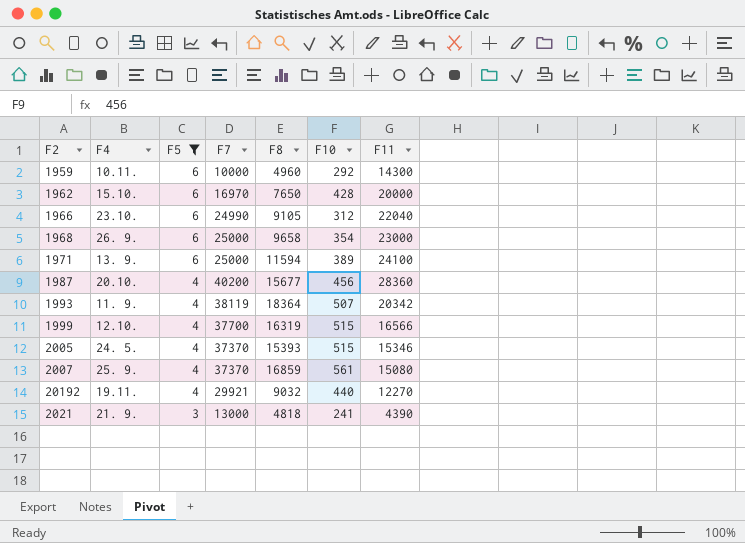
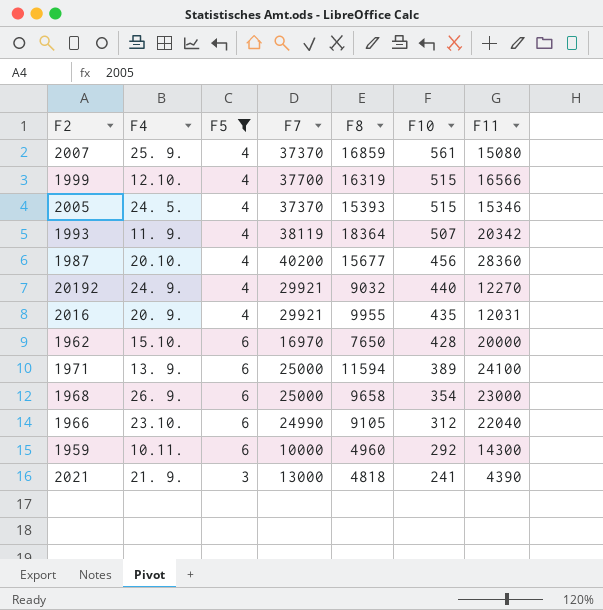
row order: F5 descending -> F10 descending
20192 | F4: 19.11. -> 24. 9.
row 2016: none -> 20. 9. | 4 | 29921 | 9955 | 435 | 12031

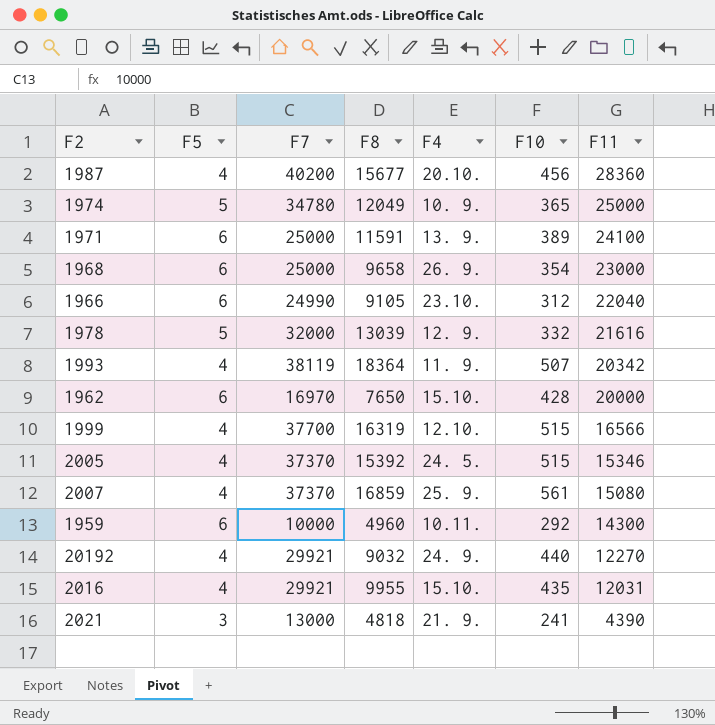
filter: F5 != 5 -> none
row order: F10 descending -> F11 descending
column F4 | position: 2 -> 5
1971 | F8: 11594 -> 11591
2005 | F8: 15393 -> 15392
2016 | F4: 20. 9. -> 15.10.

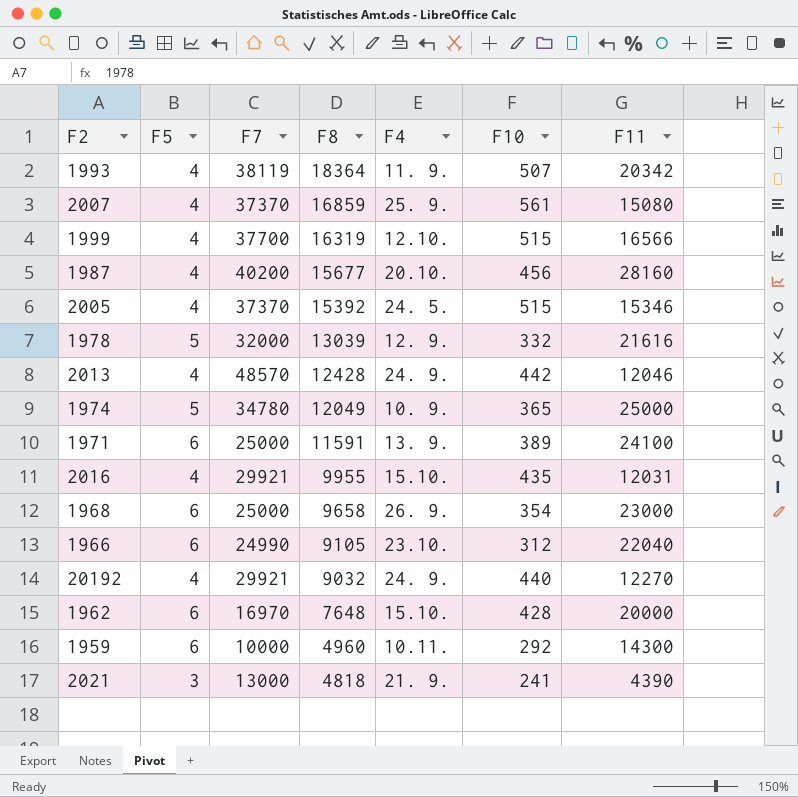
row order: F11 descending -> F8 descending
1987 | F11: 28360 -> 28160
row 2013: none -> 4 | 48570 | 12428 | 24. 9. | 442 | 12046
1962 | F8: 7650 -> 7648

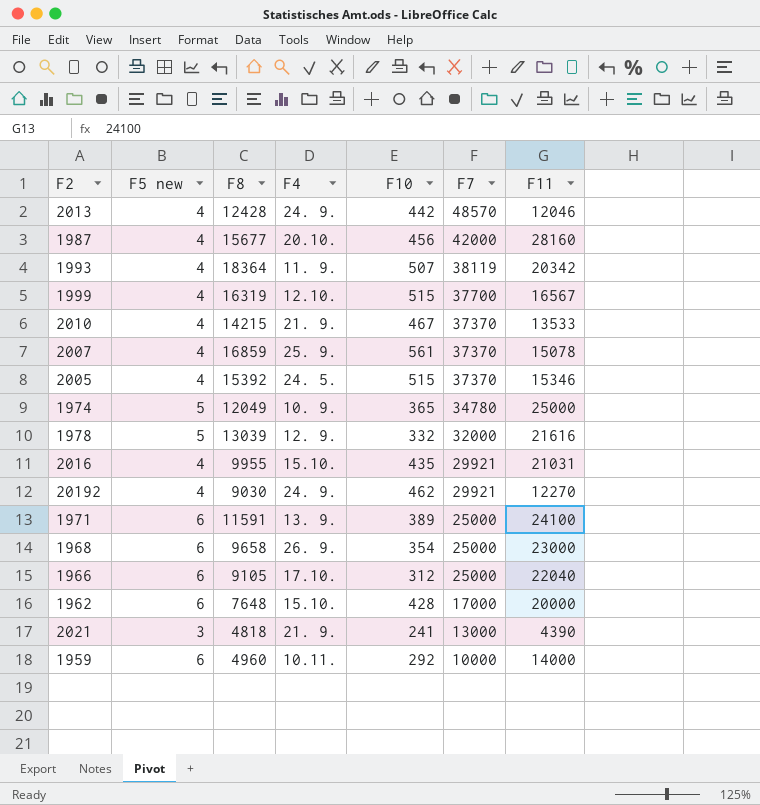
row order: F8 descending -> F7 descending
column name: F5 -> F5 new
column F7 | position: 3 -> 6
1987 | F7: 40200 -> 42000
1999 | F11: 16566 -> 16567
row 2010: none -> 4 | 14215 | 21. 9. | 467 | 37370 | 13533
2007 | F11: 15080 -> 15078
2016 | F11: 12031 -> 21031
20192 | F8: 9032 -> 9030
20192 | F10: 440 -> 462
1966 | F4: 23.10. -> 17.10.
1966 | F7: 24990 -> 25000
1962 | F7: 16970 -> 17000
1959 | F11: 14300 -> 14000

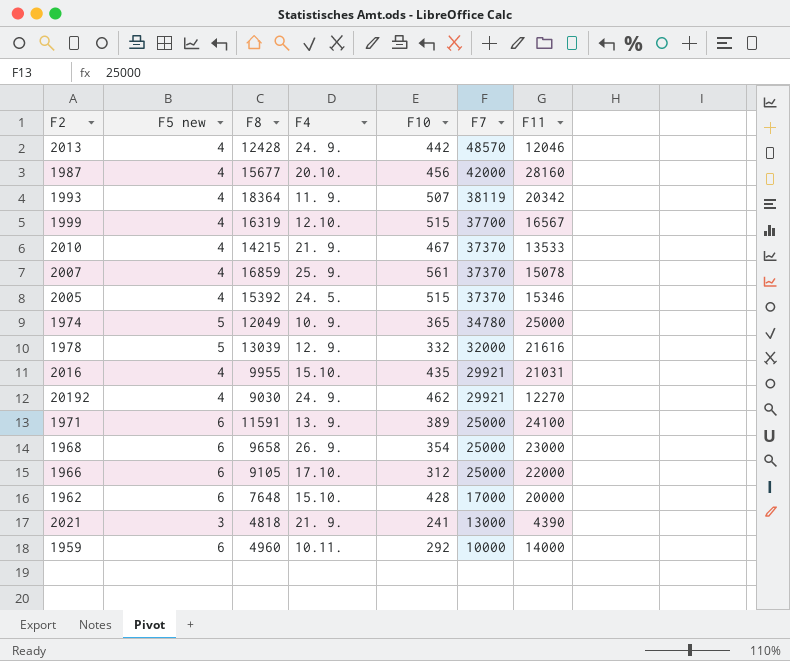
1966 | F11: 22040 -> 22000

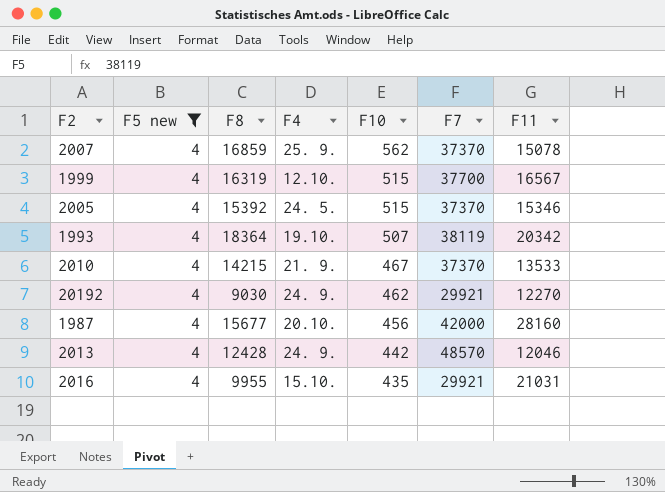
filter: none -> F5 new = 4
row order: F7 descending -> F10 descending
2007 | F10: 561 -> 562
1993 | F4: 11. 9. -> 19.10.

